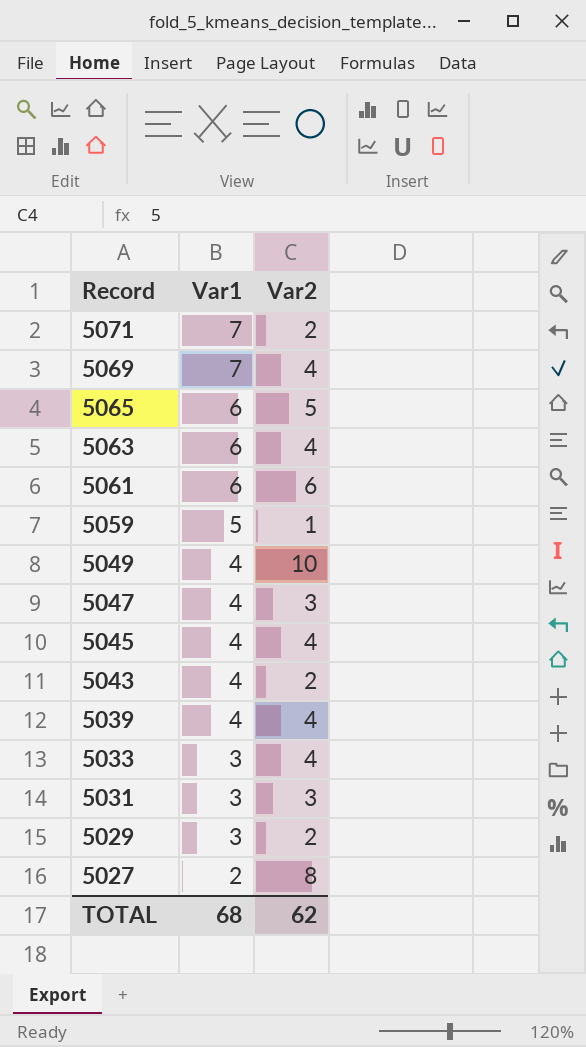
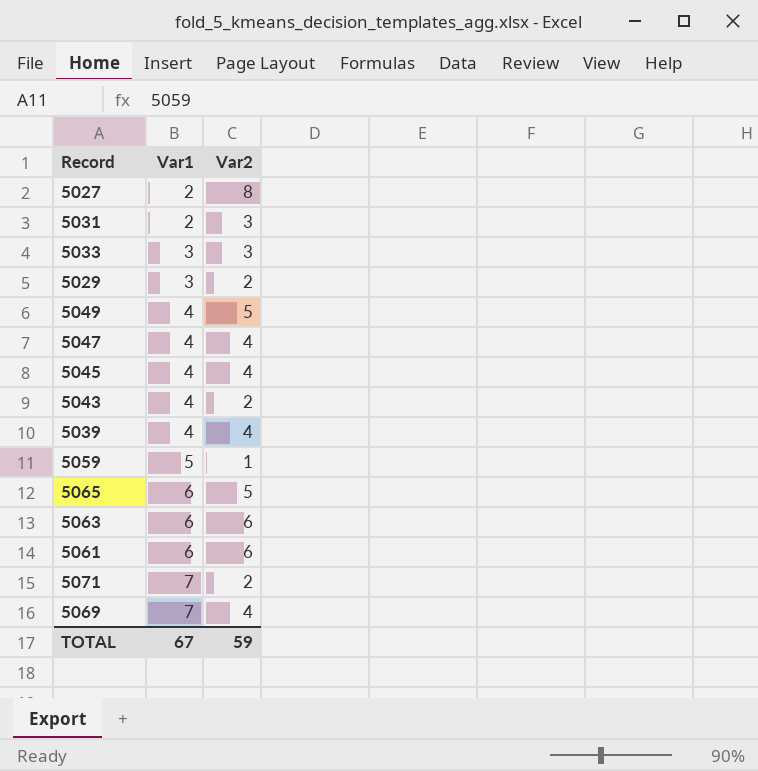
row order: Record descending -> Var1 ascending
5031 | Var1: 3 -> 2
5033 | Var2: 4 -> 3
5049 | Var2: 10 -> 5
5047 | Var2: 3 -> 4
5063 | Var2: 4 -> 6
TOTAL | Var1: 68 -> 67
TOTAL | Var2: 62 -> 59

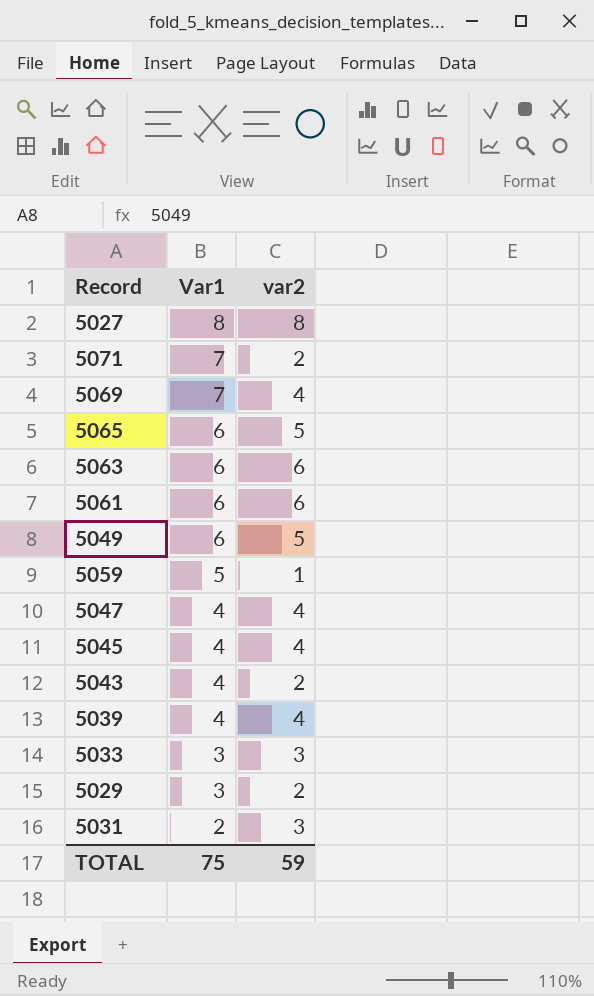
row order: Var1 ascending -> Var1 descending
column name: Var2 -> var2
5027 | Var1: 2 -> 8
5049 | Var1: 4 -> 6
TOTAL | Var1: 67 -> 75

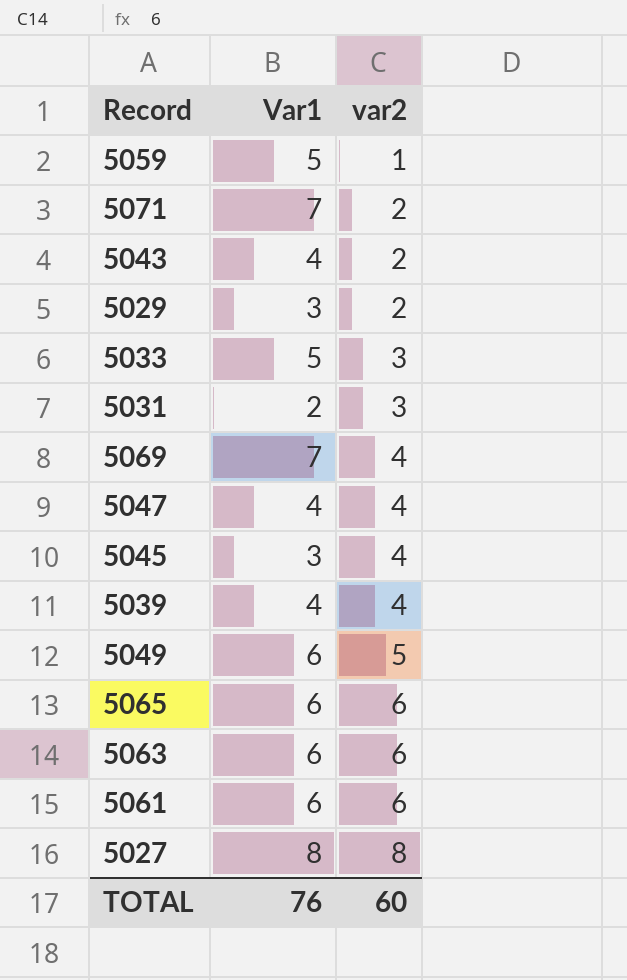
row order: Var1 descending -> var2 ascending
5033 | Var1: 3 -> 5
5045 | Var1: 4 -> 3
5065 | var2: 5 -> 6
TOTAL | Var1: 75 -> 76
TOTAL | var2: 59 -> 60

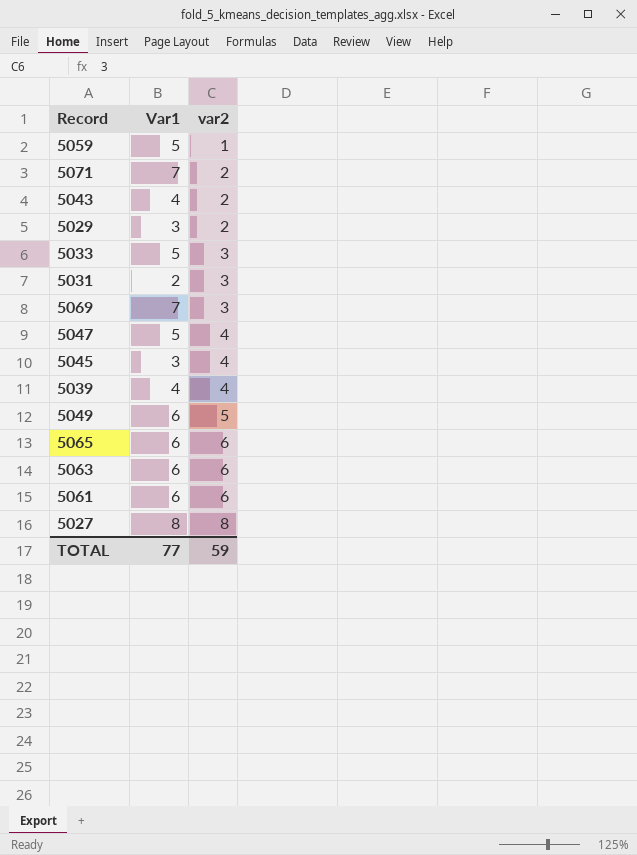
5069 | var2: 4 -> 3
5047 | Var1: 4 -> 5
TOTAL | Var1: 76 -> 77
TOTAL | var2: 60 -> 59

